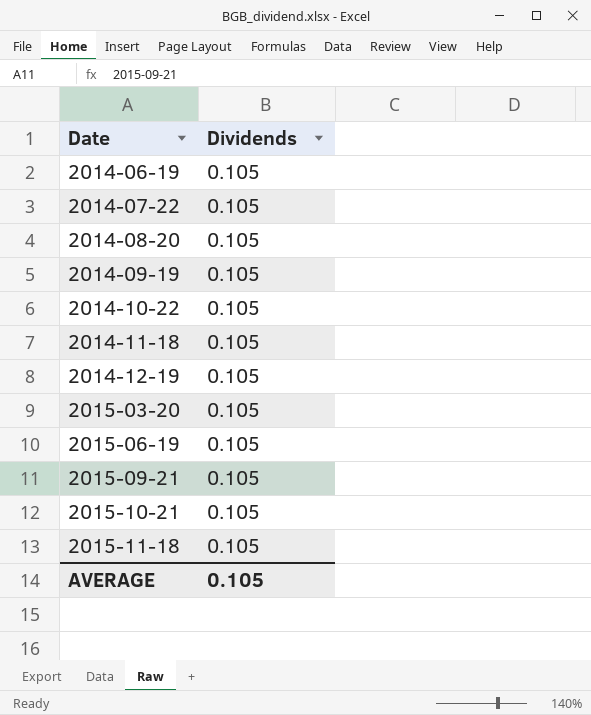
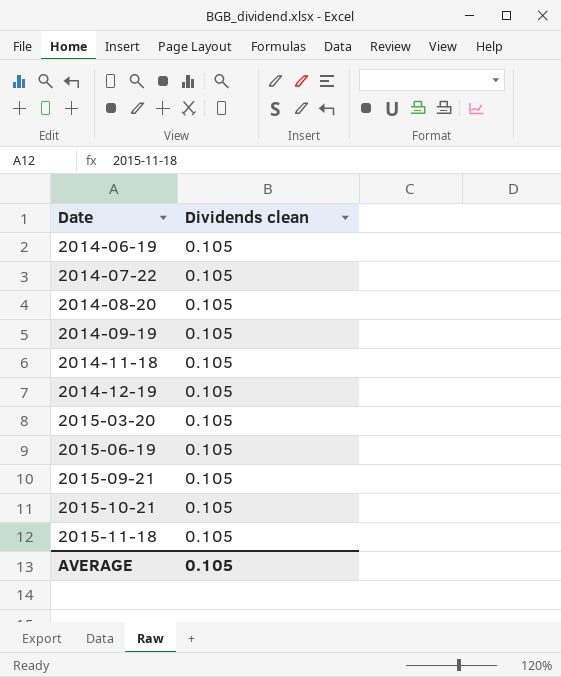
column name: Dividends -> Dividends clean
row 2014-10-22: 0.105 -> none

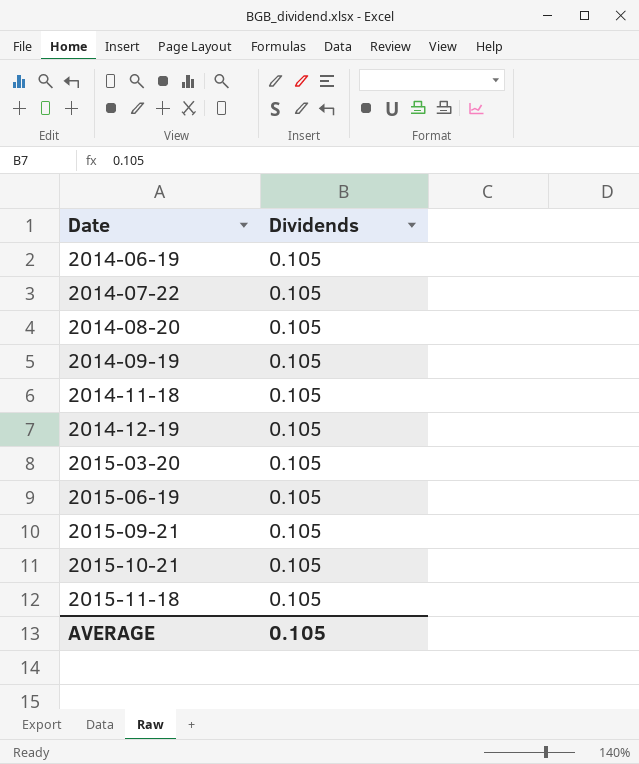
column name: Dividends clean -> Dividends

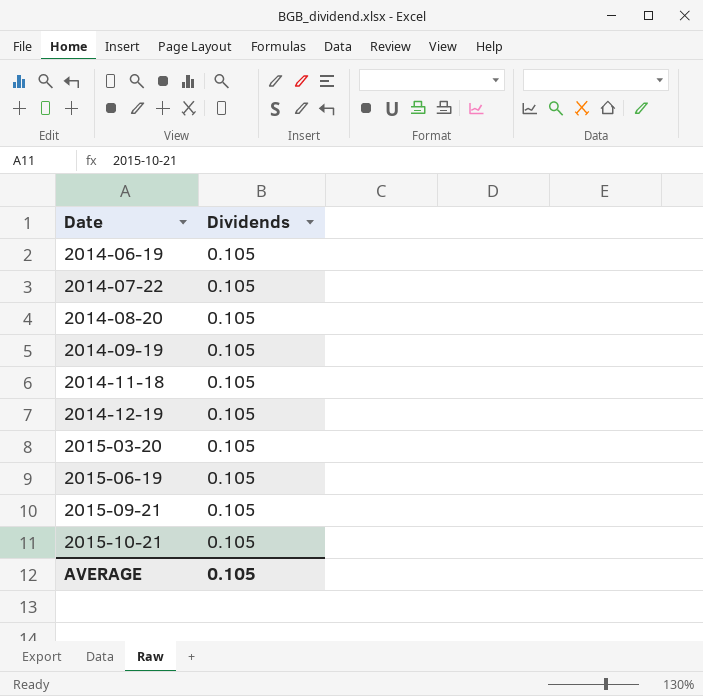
row 2015-11-18: 0.105 -> none

